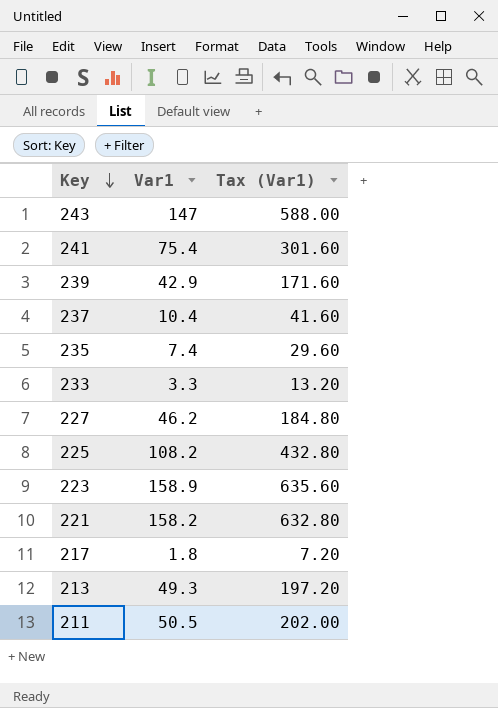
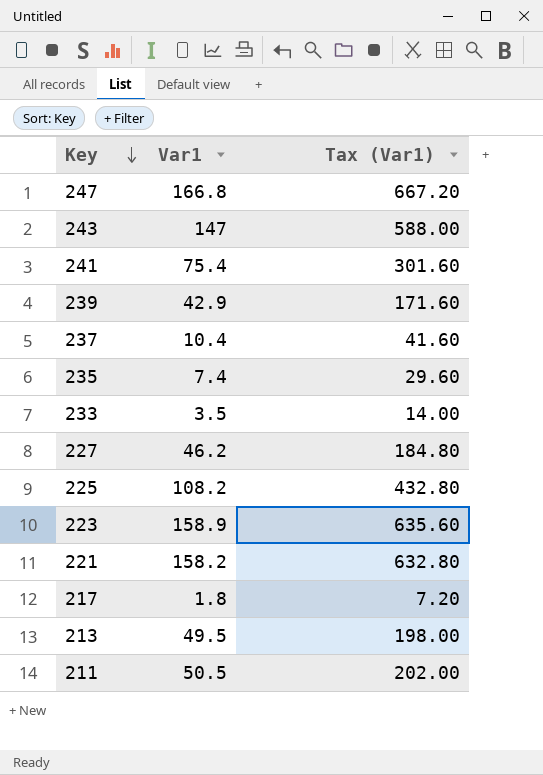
row 247: none -> 166.8 | 667.20
233 | Var1: 3.3 -> 3.5
233 | Tax (Var1): 13.20 -> 14.00
213 | Var1: 49.3 -> 49.5
213 | Tax (Var1): 197.20 -> 198.00

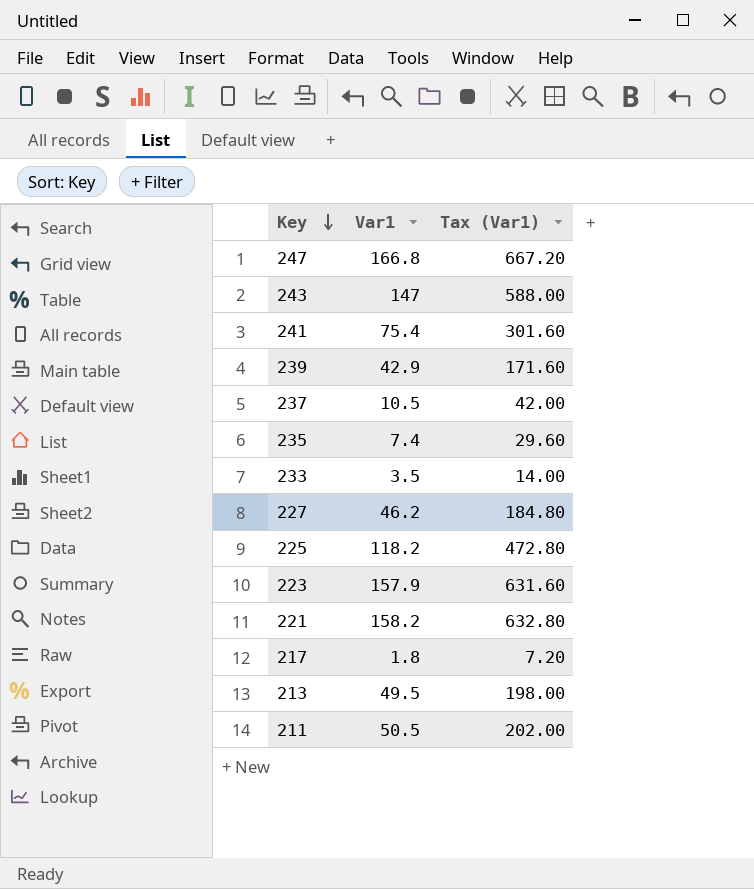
237 | Var1: 10.4 -> 10.5
237 | Tax (Var1): 41.60 -> 42.00
225 | Var1: 108.2 -> 118.2
225 | Tax (Var1): 432.80 -> 472.80
223 | Var1: 158.9 -> 157.9
223 | Tax (Var1): 635.60 -> 631.60

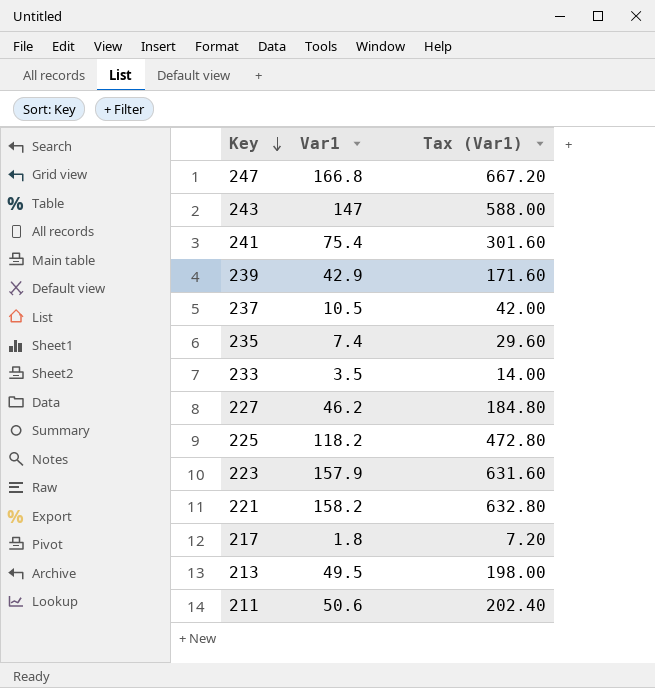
211 | Var1: 50.5 -> 50.6
211 | Tax (Var1): 202.00 -> 202.40

